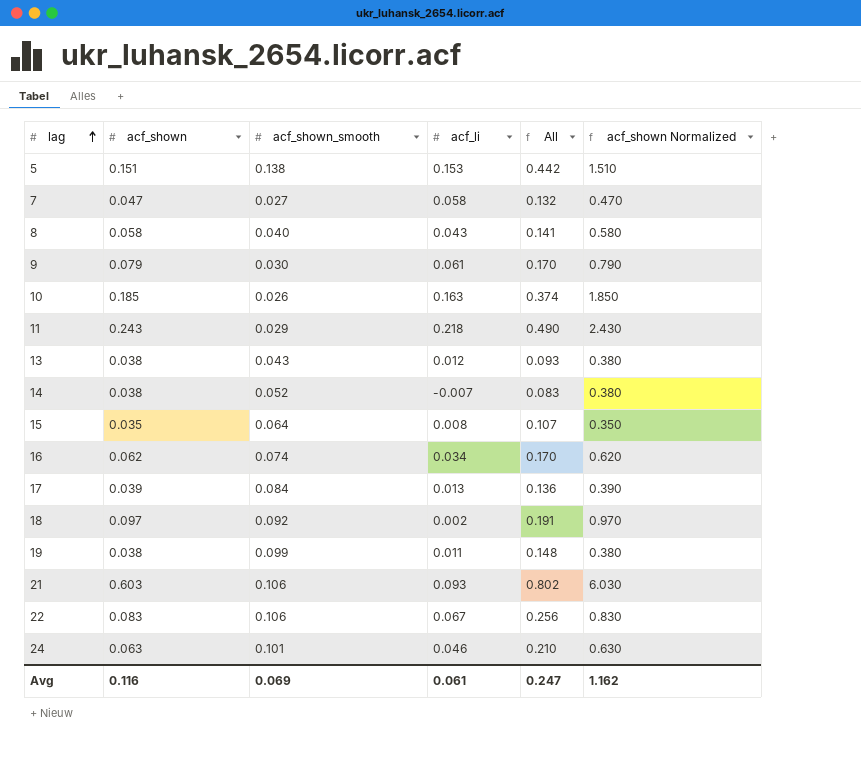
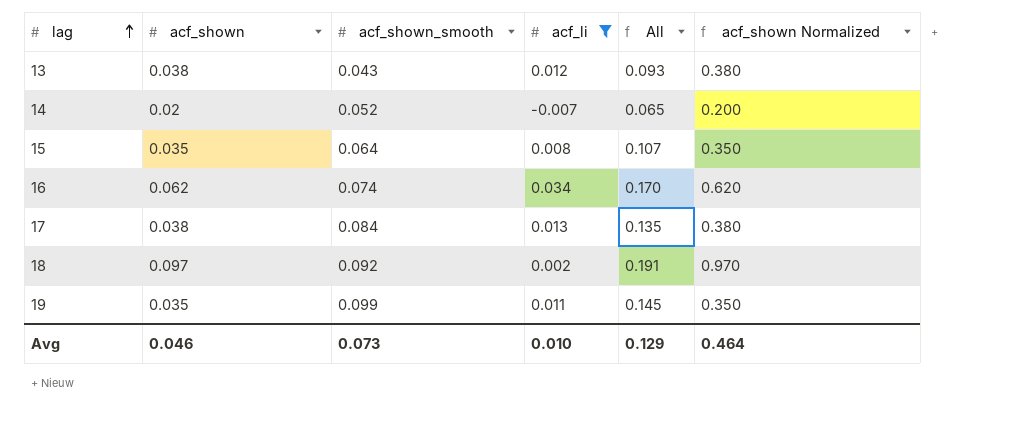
filter: none -> acf_li <= 0.034
14 | acf_shown: 0.038 -> 0.02
14 | All: 0.083 -> 0.065
14 | acf_shown Normalized: 0.380 -> 0.200
17 | acf_shown: 0.039 -> 0.038
17 | All: 0.136 -> 0.135
17 | acf_shown Normalized: 0.390 -> 0.380
19 | acf_shown: 0.038 -> 0.035
19 | All: 0.148 -> 0.145
19 | acf_shown Normalized: 0.380 -> 0.350
Avg | acf_shown: 0.116 -> 0.046
Avg | acf_shown_smooth: 0.069 -> 0.073
Avg | acf_li: 0.061 -> 0.010
Avg | All: 0.247 -> 0.129
Avg | acf_shown Normalized: 1.162 -> 0.464

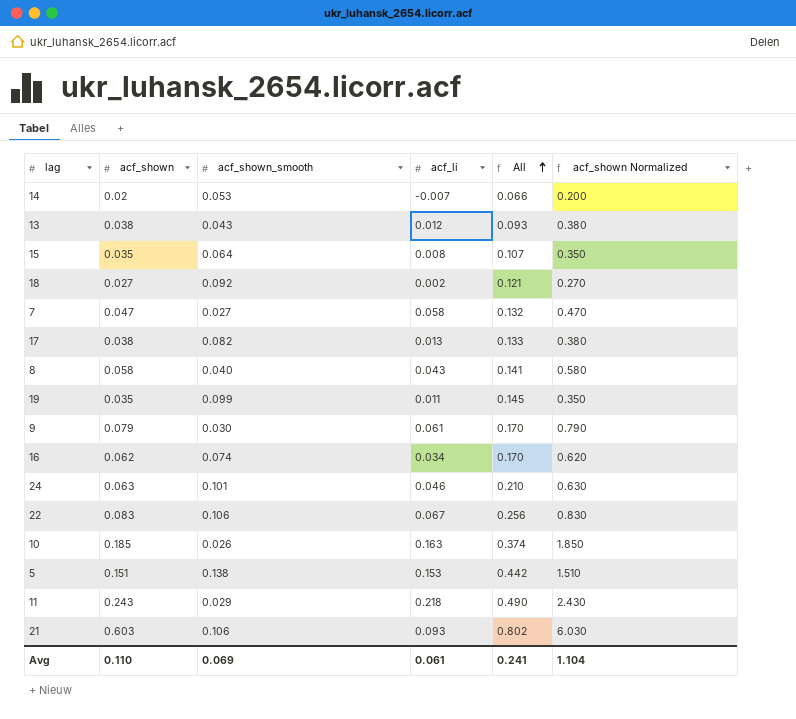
filter: acf_li <= 0.034 -> none
row order: lag ascending -> All ascending
14 | acf_shown_smooth: 0.052 -> 0.053
14 | All: 0.065 -> 0.066
18 | acf_shown: 0.097 -> 0.027
18 | All: 0.191 -> 0.121
18 | acf_shown Normalized: 0.970 -> 0.270
17 | acf_shown_smooth: 0.084 -> 0.082
17 | All: 0.135 -> 0.133
Avg | acf_shown: 0.046 -> 0.110
Avg | acf_shown_smooth: 0.073 -> 0.069
Avg | acf_li: 0.010 -> 0.061
Avg | All: 0.129 -> 0.241
Avg | acf_shown Normalized: 0.464 -> 1.104

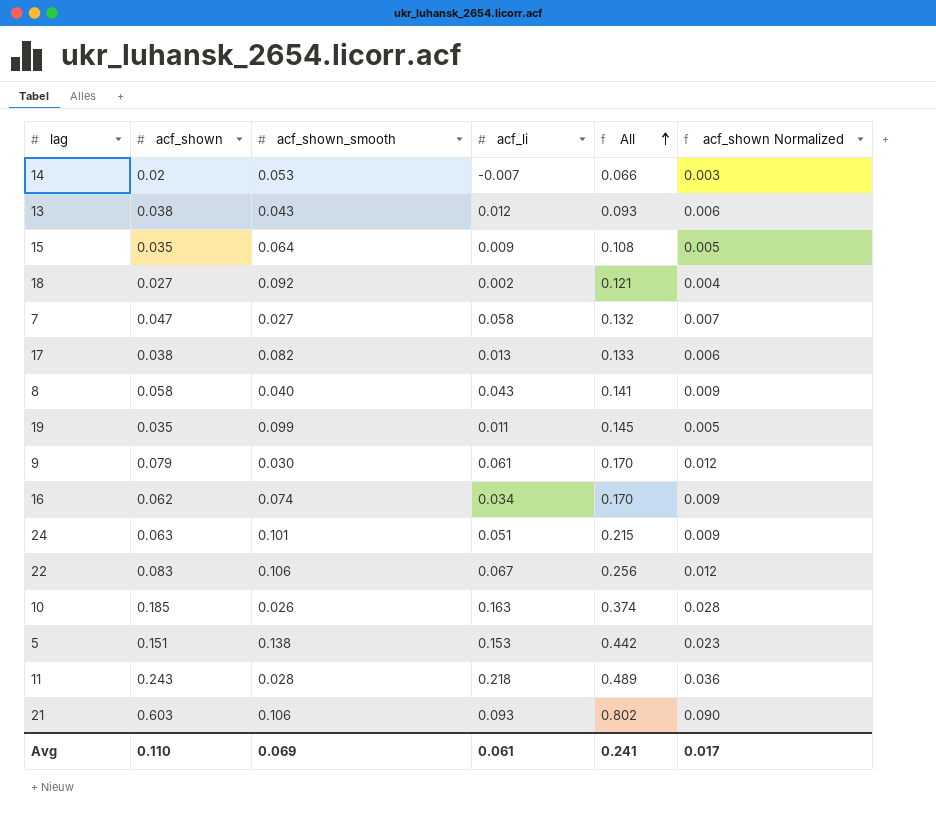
column acf_shown Normalized | formula: [acf_shown] * 10 -> [acf_shown] * 0.15
15 | acf_li: 0.008 -> 0.009
15 | All: 0.107 -> 0.108
24 | acf_li: 0.046 -> 0.051
24 | All: 0.210 -> 0.215
11 | acf_shown_smooth: 0.029 -> 0.028
11 | All: 0.490 -> 0.489
Avg | acf_shown Normalized: 1.104 -> 0.017

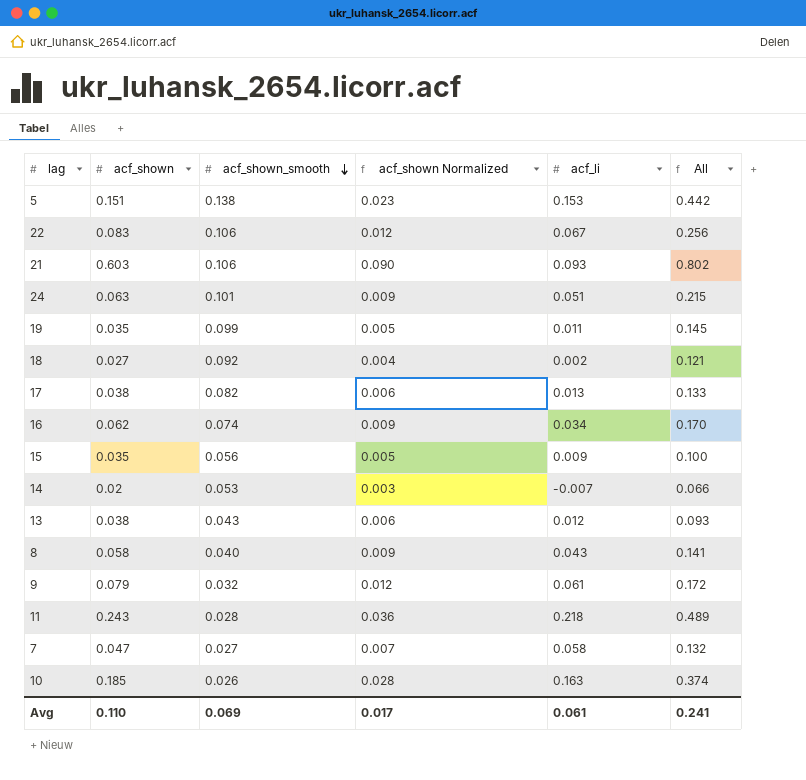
row order: All ascending -> acf_shown_smooth descending
column acf_shown Normalized | position: 6 -> 4
15 | acf_shown_smooth: 0.064 -> 0.056
15 | All: 0.108 -> 0.100
9 | acf_shown_smooth: 0.030 -> 0.032
9 | All: 0.170 -> 0.172

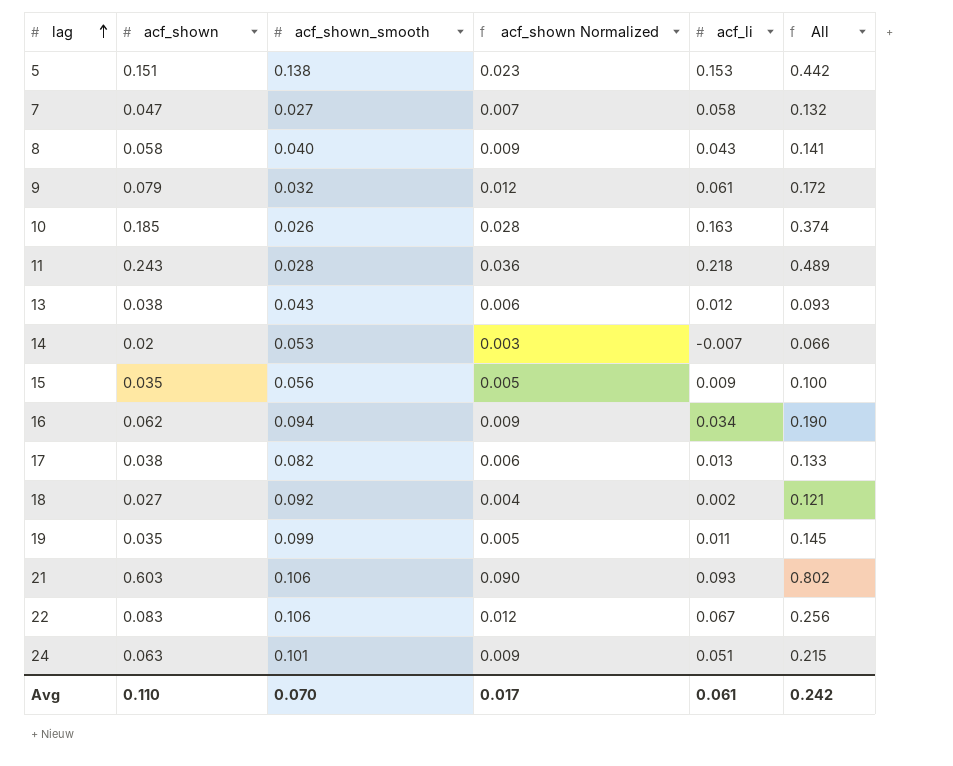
row order: acf_shown_smooth descending -> lag ascending
16 | acf_shown_smooth: 0.074 -> 0.094
16 | All: 0.170 -> 0.190
Avg | acf_shown_smooth: 0.069 -> 0.070
Avg | All: 0.241 -> 0.242

